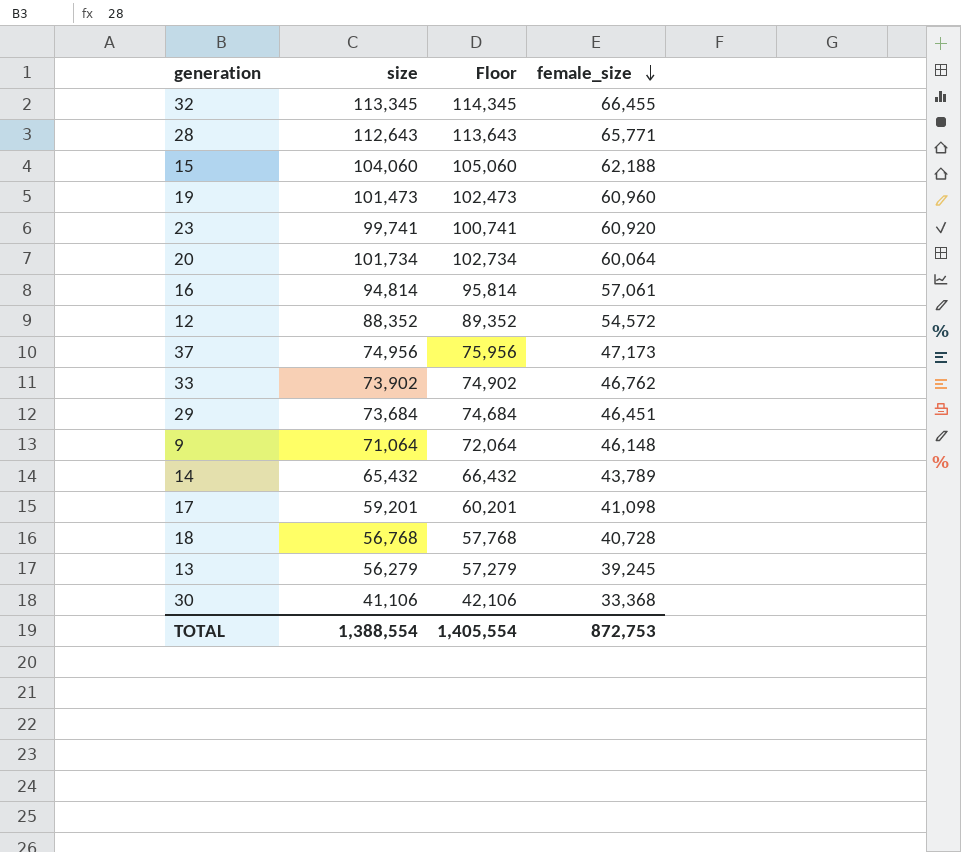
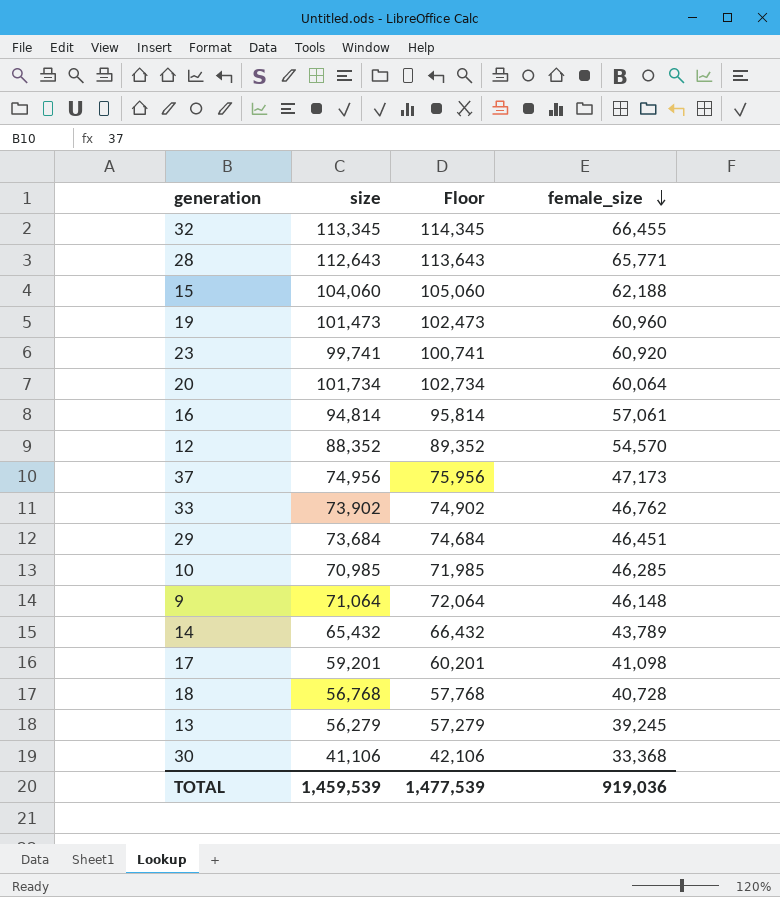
12 | female_size: 54,572 -> 54,570
row 10: none -> 70,985 | 71,985 | 46,285
TOTAL | size: 1,388,554 -> 1,459,539
TOTAL | Floor: 1,405,554 -> 1,477,539
TOTAL | female_size: 872,753 -> 919,036

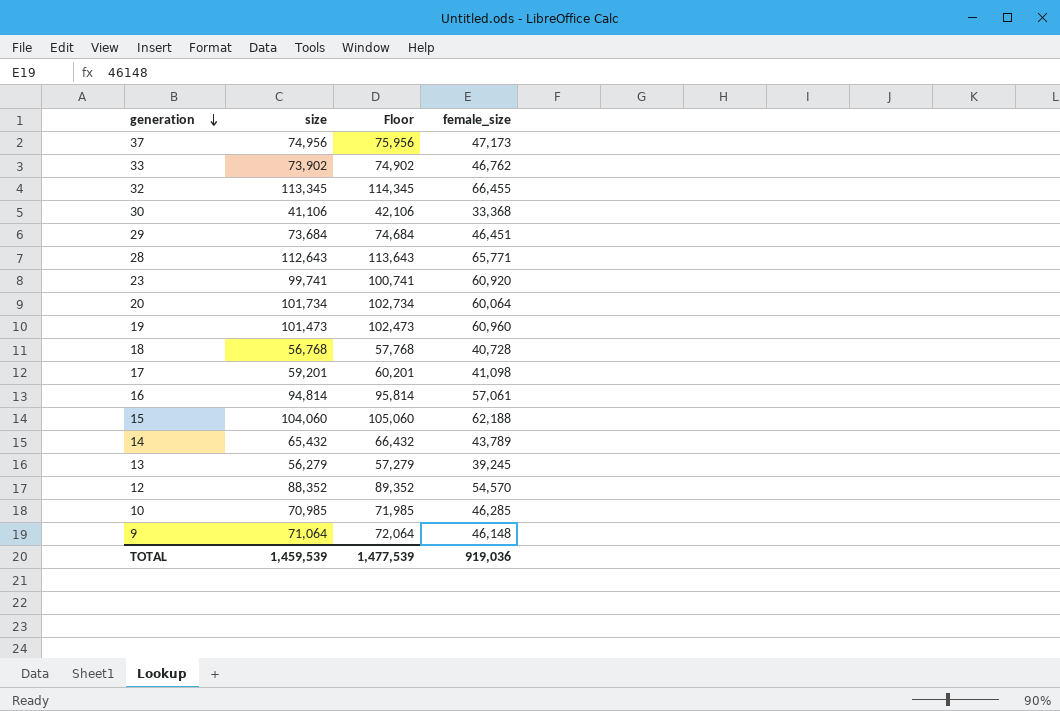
row order: female_size descending -> generation descending

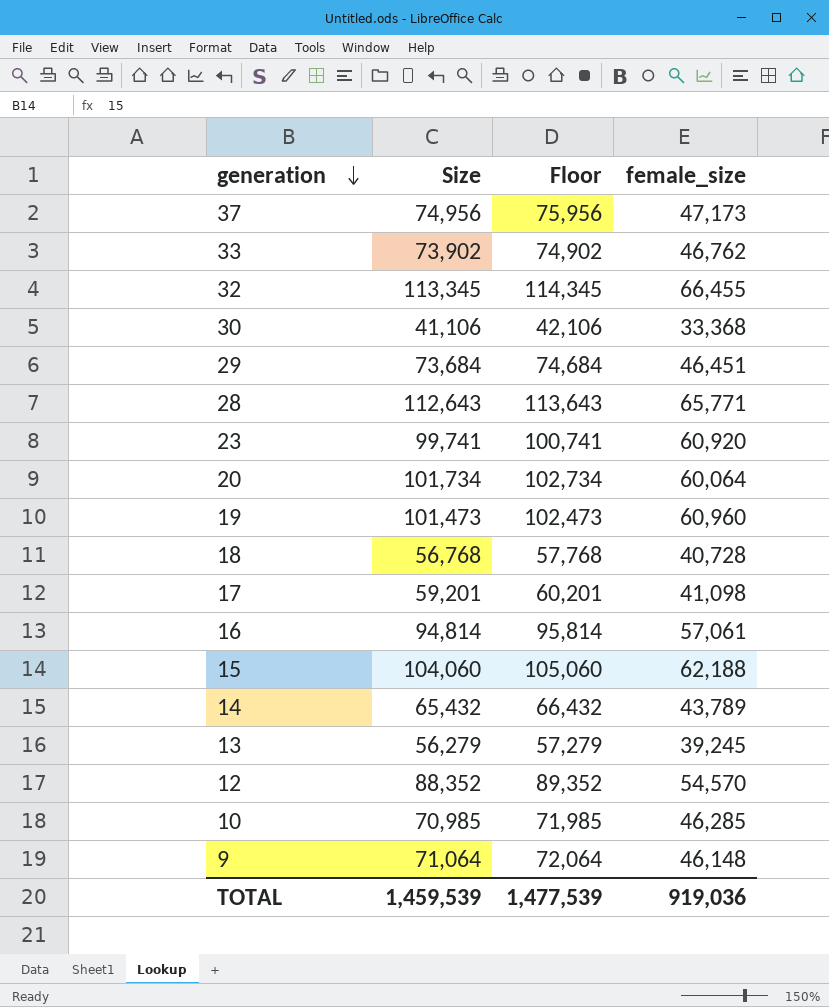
column name: size -> Size

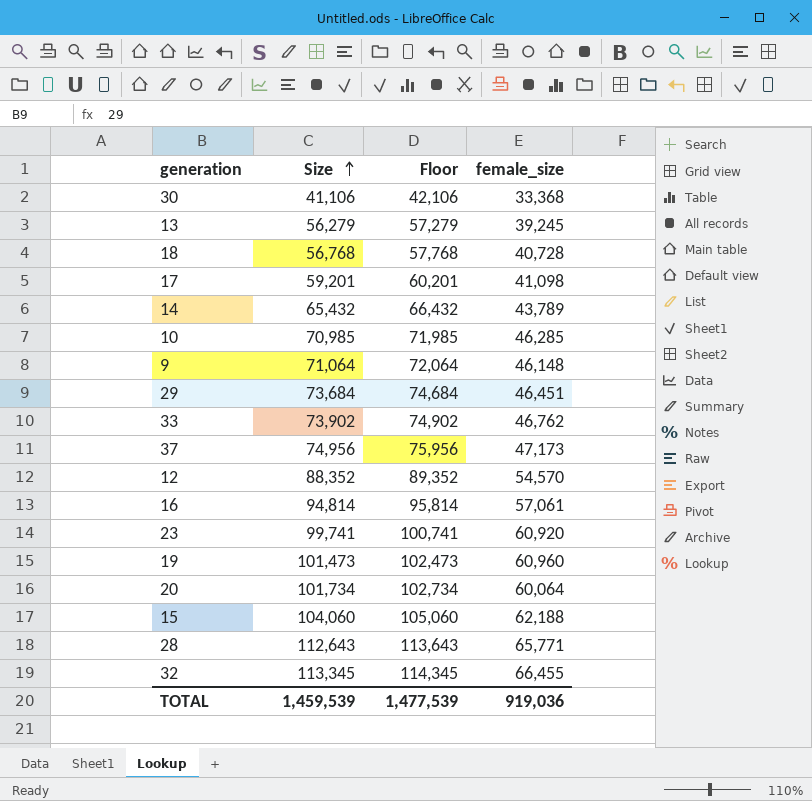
row order: generation descending -> Size ascending

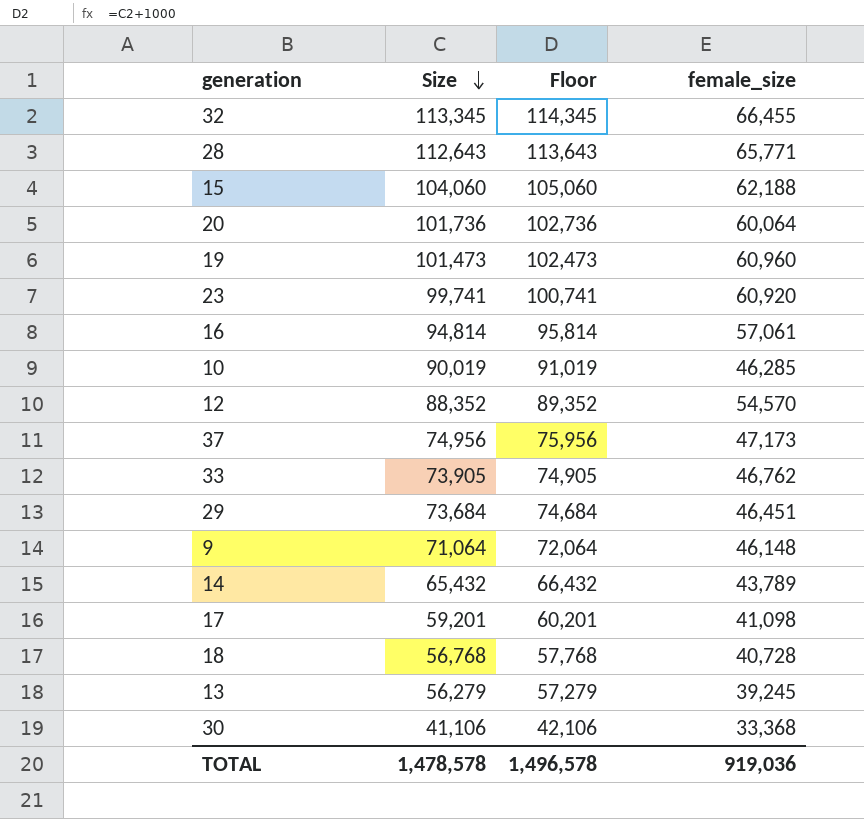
row order: Size ascending -> Size descending
20 | Size: 101,734 -> 101,736
20 | Floor: 102,734 -> 102,736
10 | Size: 70,985 -> 90,019
10 | Floor: 71,985 -> 91,019
33 | Size: 73,902 -> 73,905
33 | Floor: 74,902 -> 74,905
TOTAL | Size: 1,459,539 -> 1,478,578
TOTAL | Floor: 1,477,539 -> 1,496,578

